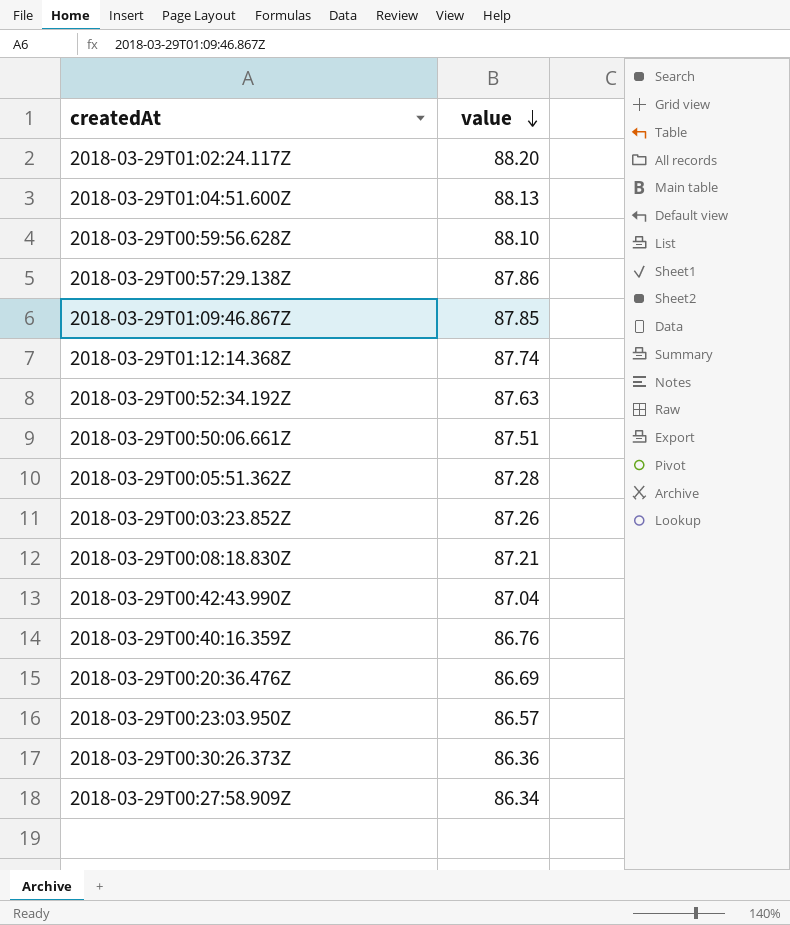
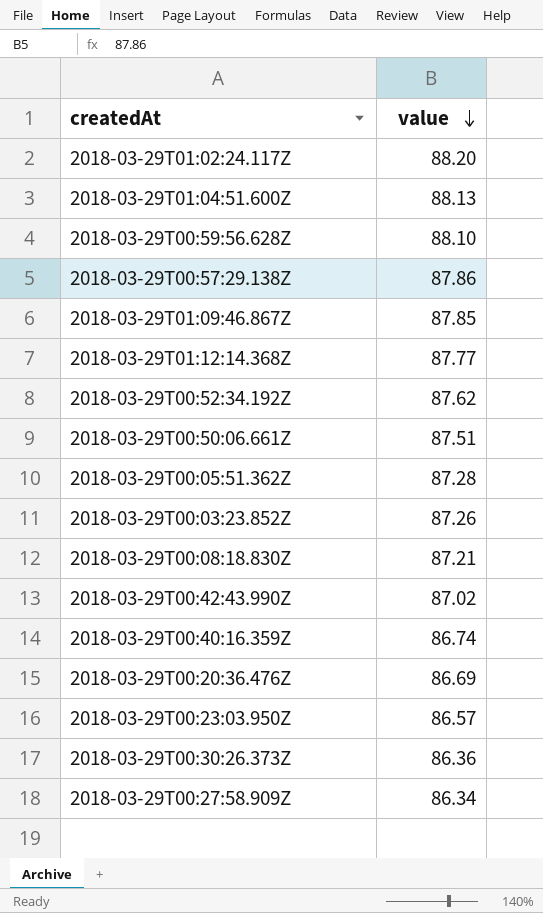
2018-03-29T01:12:14.368Z | value: 87.74 -> 87.77
2018-03-29T00:52:34.192Z | value: 87.63 -> 87.62
2018-03-29T00:42:43.990Z | value: 87.04 -> 87.02
2018-03-29T00:40:16.359Z | value: 86.76 -> 86.74

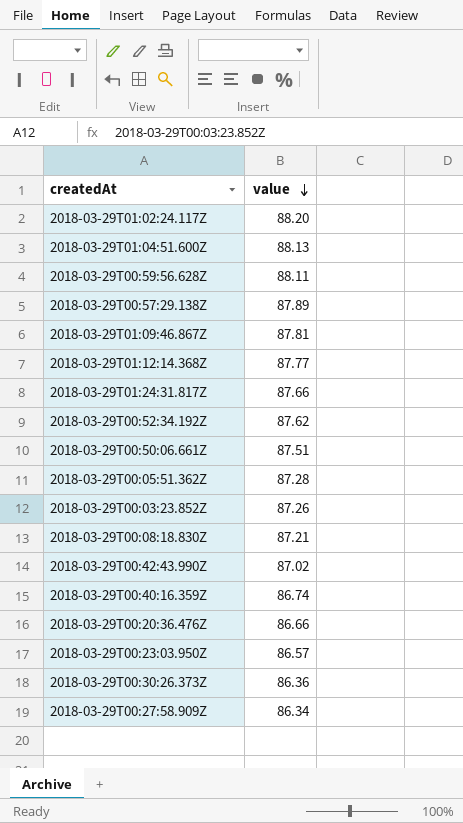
2018-03-29T00:59:56.628Z | value: 88.10 -> 88.11
2018-03-29T00:57:29.138Z | value: 87.86 -> 87.89
2018-03-29T01:09:46.867Z | value: 87.85 -> 87.81
row 2018-03-29T01:24:31.817Z: none -> 87.66
2018-03-29T00:20:36.476Z | value: 86.69 -> 86.66

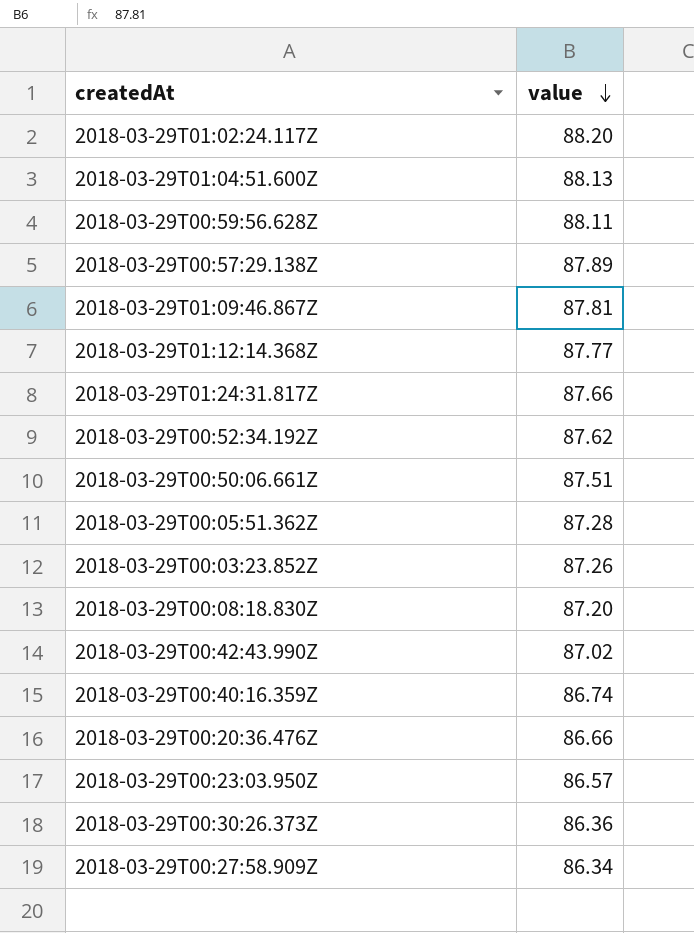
2018-03-29T00:08:18.830Z | value: 87.21 -> 87.20

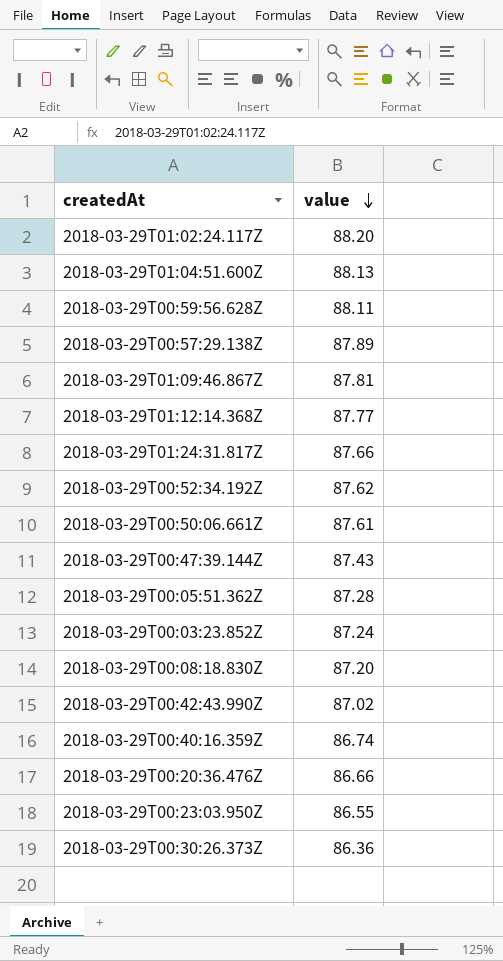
row 2018-03-29T00:27:58.909Z: 86.34 -> none
2018-03-29T00:50:06.661Z | value: 87.51 -> 87.61
row 2018-03-29T00:47:39.144Z: none -> 87.43
2018-03-29T00:03:23.852Z | value: 87.26 -> 87.24
2018-03-29T00:23:03.950Z | value: 86.57 -> 86.55

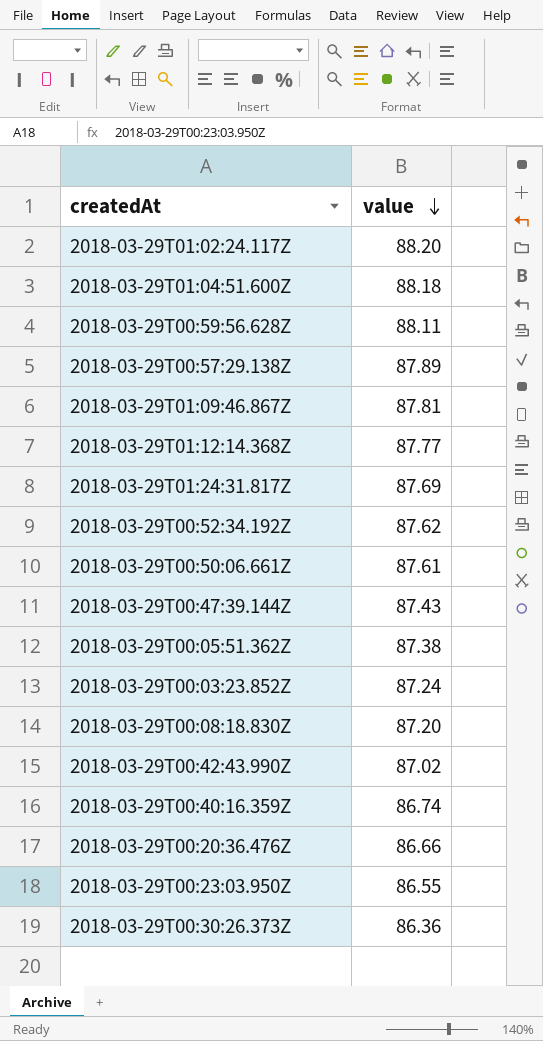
2018-03-29T01:04:51.600Z | value: 88.13 -> 88.18
2018-03-29T01:24:31.817Z | value: 87.66 -> 87.69
2018-03-29T00:05:51.362Z | value: 87.28 -> 87.38

